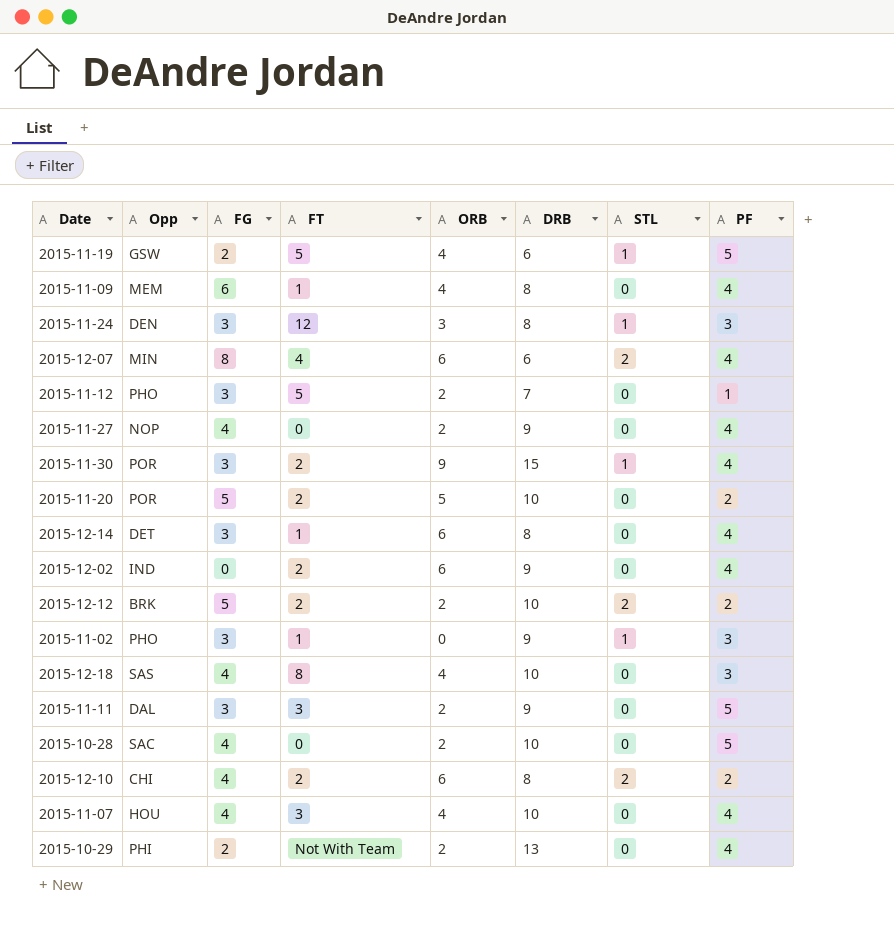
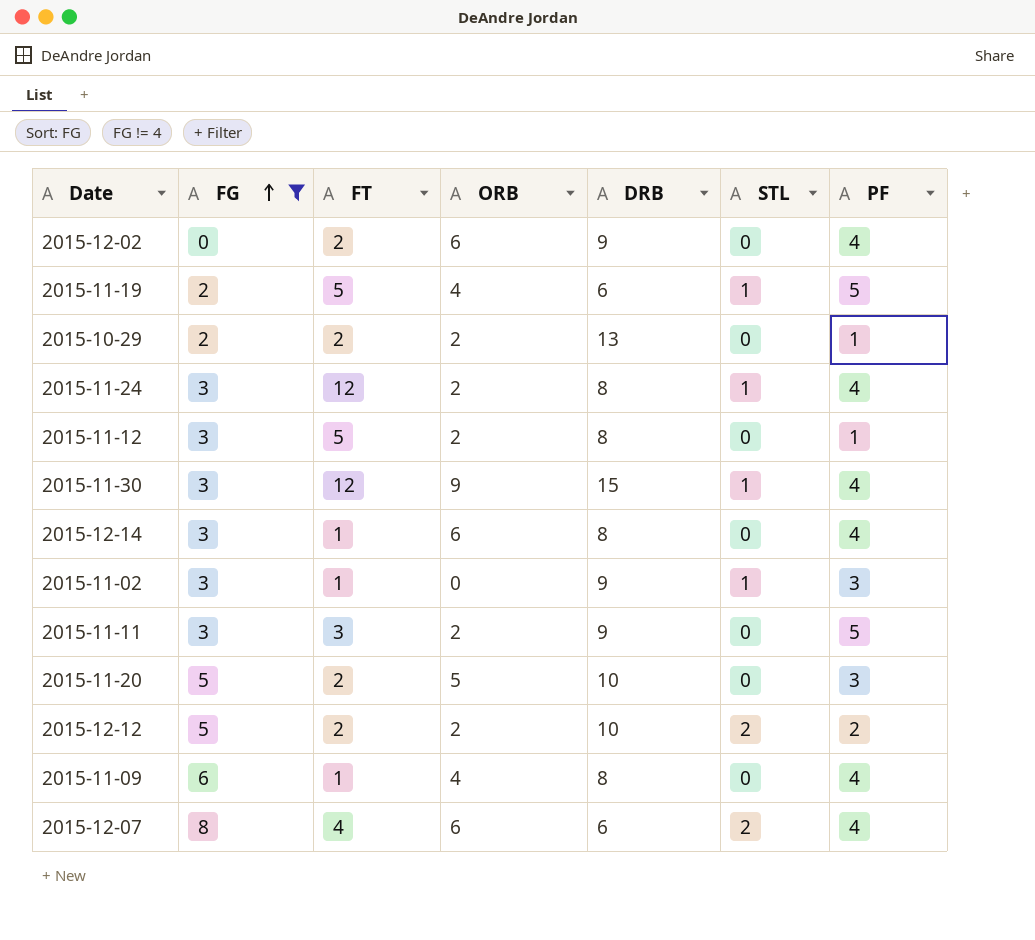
filter: none -> FG != 4
row order: none -> FG ascending
column Opp | position: 2 -> none
2015-10-29 | FT: Not With Team -> 2
2015-10-29 | PF: 4 -> 1
2015-11-24 | ORB: 3 -> 2
2015-11-24 | PF: 3 -> 4
2015-11-12 | DRB: 7 -> 8
2015-11-30 | FT: 2 -> 12
2015-11-20 | PF: 2 -> 3

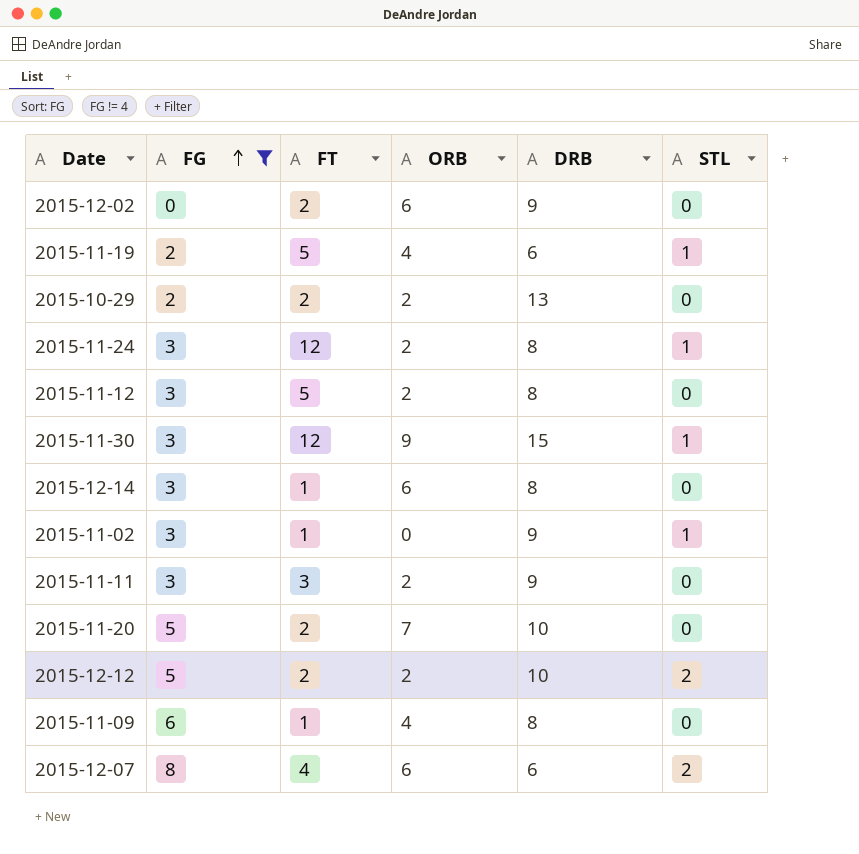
column PF | position: 7 -> none
2015-11-20 | ORB: 5 -> 7

